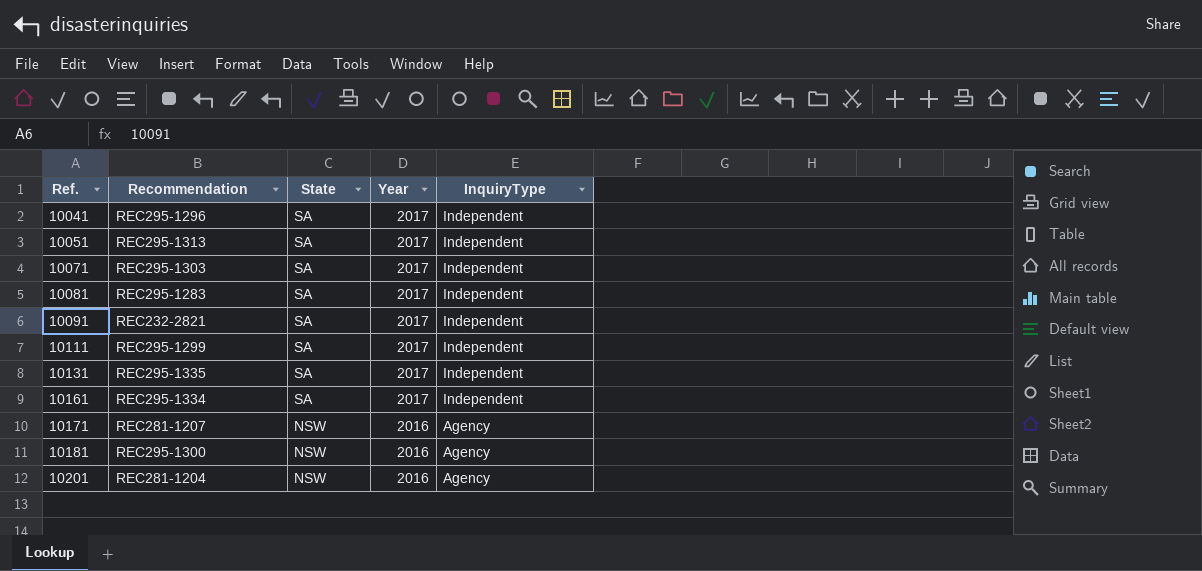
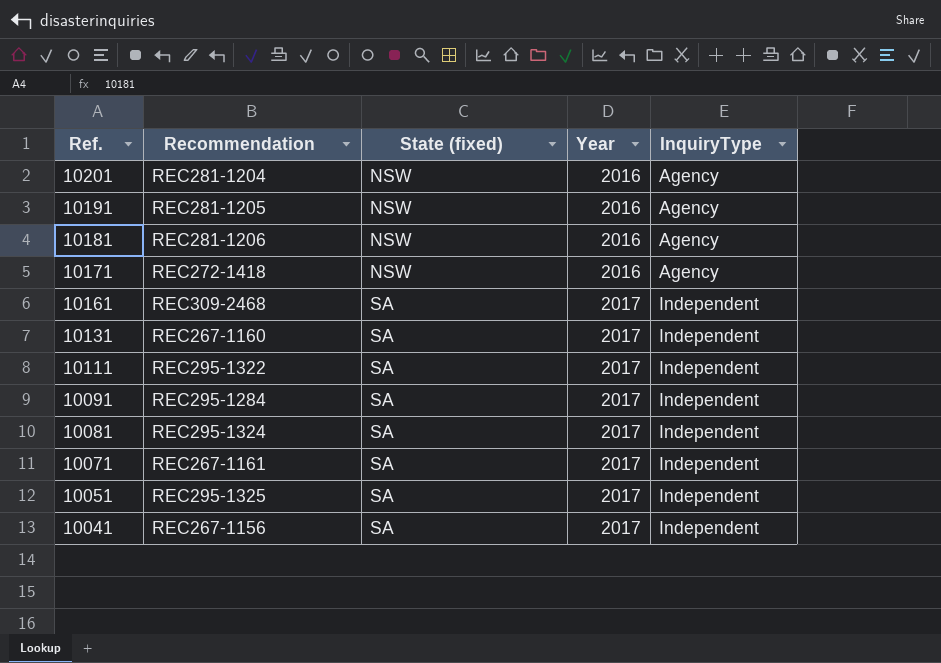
row order: Ref. ascending -> Ref. descending
column name: State -> State (fixed)
row 10191: none -> REC281-1205 | NSW | 2016 | Agency
10181 | Recommendation: REC295-1300 -> REC281-1206
10171 | Recommendation: REC281-1207 -> REC272-1418
10161 | Recommendation: REC295-1334 -> REC309-2468
10131 | Recommendation: REC295-1335 -> REC267-1160
10111 | Recommendation: REC295-1299 -> REC295-1322
10091 | Recommendation: REC232-2821 -> REC295-1284
10081 | Recommendation: REC295-1283 -> REC295-1324
10071 | Recommendation: REC295-1303 -> REC267-1161
10051 | Recommendation: REC295-1313 -> REC295-1325
10041 | Recommendation: REC295-1296 -> REC267-1156

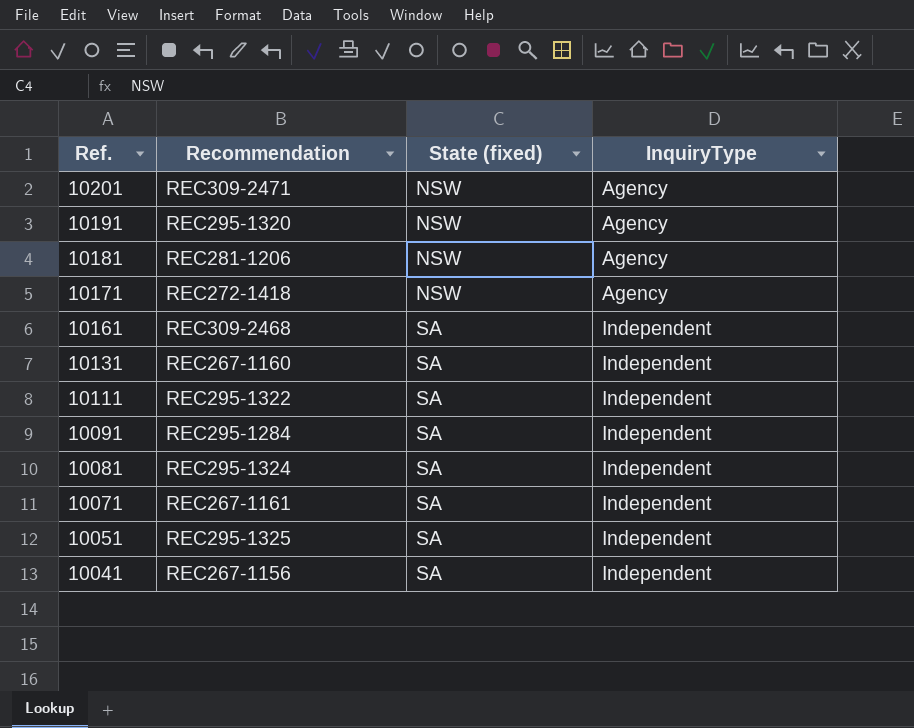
column Year | position: 4 -> none
10201 | Recommendation: REC281-1204 -> REC309-2471
10191 | Recommendation: REC281-1205 -> REC295-1320

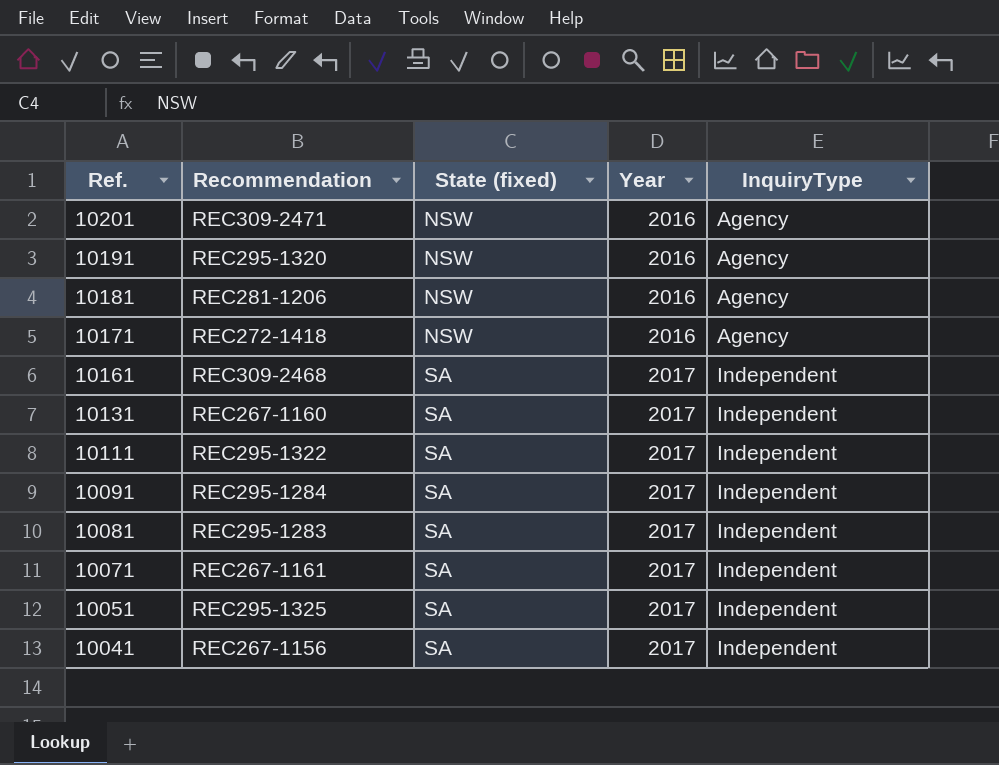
column Year | position: none -> 4
10081 | Recommendation: REC295-1324 -> REC295-1283

